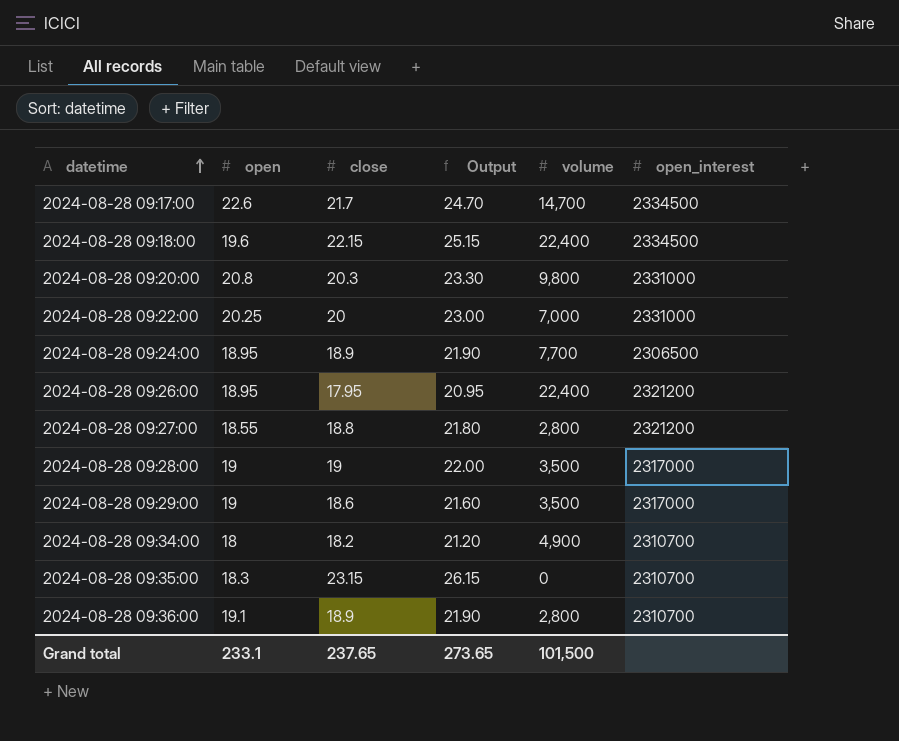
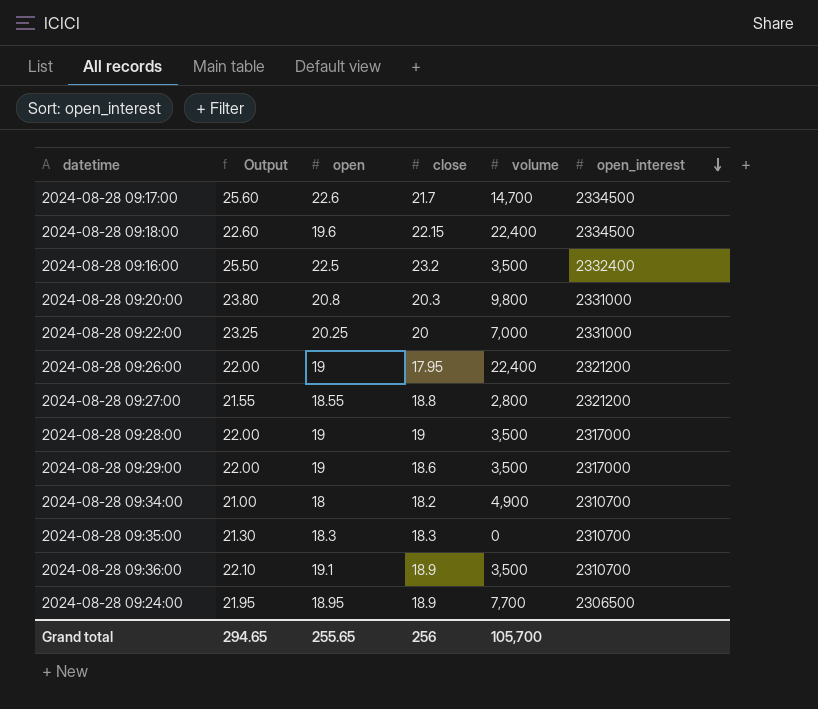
row order: datetime ascending -> open_interest descending
column Output | formula: [close] + 3 -> [open] + 3
column Output | position: 4 -> 2
row 2024-08-28 09:16:00: none -> 25.50 | 22.5 | 23.2 | 3,500 | 2332400
2024-08-28 09:26:00 | open: 18.95 -> 19
2024-08-28 09:35:00 | close: 23.15 -> 18.3
2024-08-28 09:36:00 | volume: 2,800 -> 3,500
Grand total | Output: 273.65 -> 294.65
Grand total | open: 233.1 -> 255.65
Grand total | close: 237.65 -> 256
Grand total | volume: 101,500 -> 105,700

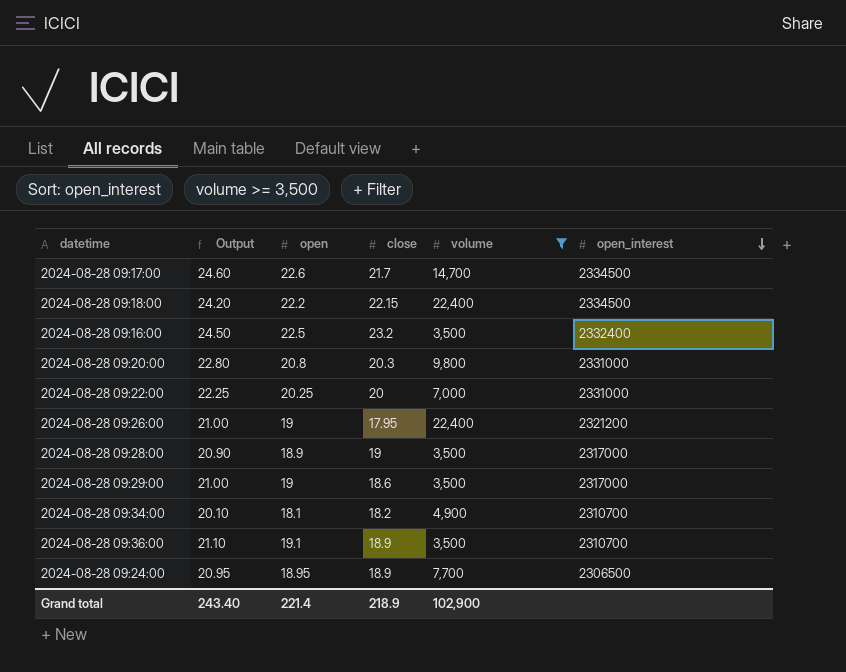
filter: none -> volume >= 3,500
column Output | formula: [open] + 3 -> [open] + 2
2024-08-28 09:18:00 | open: 19.6 -> 22.2
2024-08-28 09:28:00 | open: 19 -> 18.9
2024-08-28 09:34:00 | open: 18 -> 18.1
Grand total | Output: 294.65 -> 243.40
Grand total | open: 255.65 -> 221.4
Grand total | close: 256 -> 218.9
Grand total | volume: 105,700 -> 102,900

